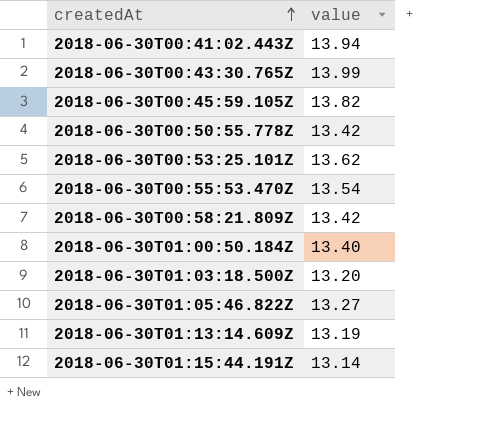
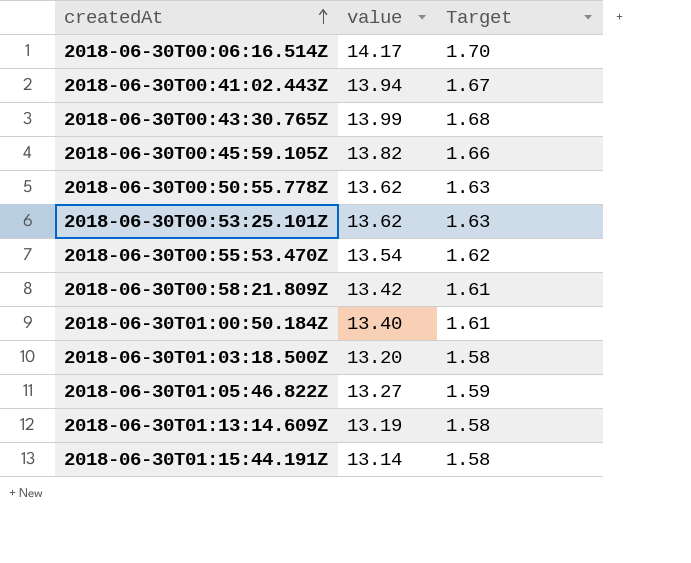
column Target | formula: none -> [value] * 0.12
row 2018-06-30T00:06:16.514Z: none -> 14.17 | 1.70
2018-06-30T00:50:55.778Z | value: 13.42 -> 13.62

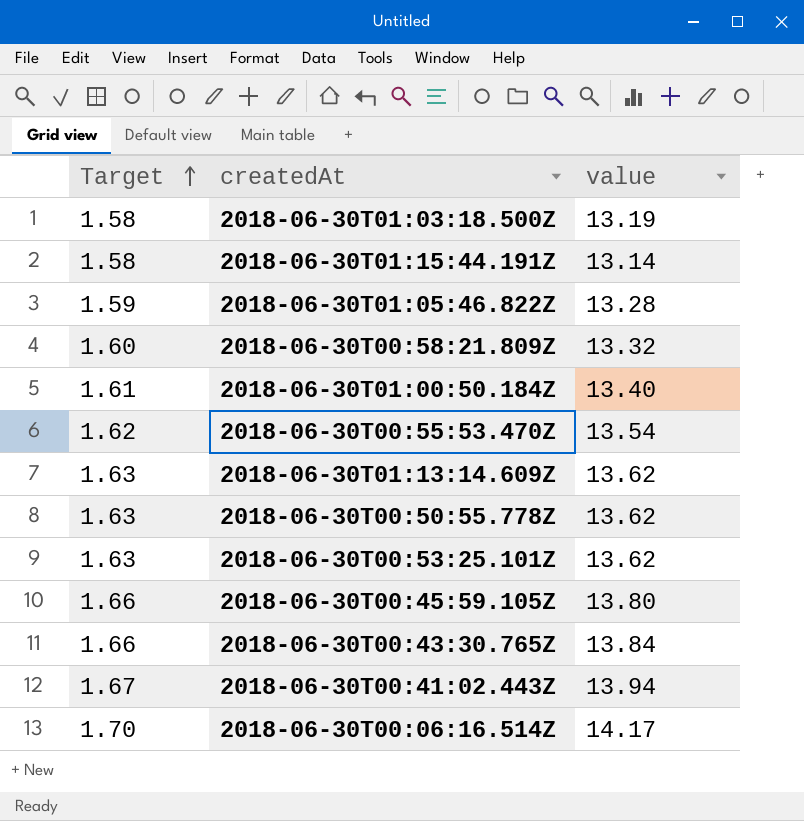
row order: createdAt ascending -> Target ascending
column Target | position: 3 -> 1
2018-06-30T01:03:18.500Z | value: 13.20 -> 13.19
2018-06-30T01:05:46.822Z | value: 13.27 -> 13.28
2018-06-30T00:58:21.809Z | Target: 1.61 -> 1.60
2018-06-30T00:58:21.809Z | value: 13.42 -> 13.32
2018-06-30T01:13:14.609Z | Target: 1.58 -> 1.63
2018-06-30T01:13:14.609Z | value: 13.19 -> 13.62
2018-06-30T00:45:59.105Z | value: 13.82 -> 13.80
2018-06-30T00:43:30.765Z | Target: 1.68 -> 1.66
2018-06-30T00:43:30.765Z | value: 13.99 -> 13.84

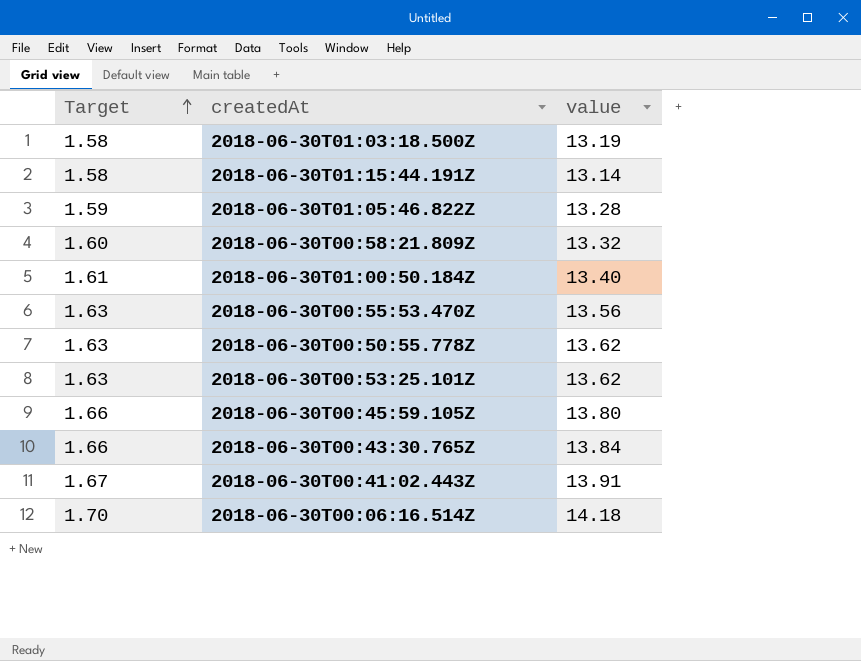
row 2018-06-30T01:13:14.609Z: 1.63 | 13.62 -> none
2018-06-30T00:55:53.470Z | Target: 1.62 -> 1.63
2018-06-30T00:55:53.470Z | value: 13.54 -> 13.56
2018-06-30T00:41:02.443Z | value: 13.94 -> 13.91
2018-06-30T00:06:16.514Z | value: 14.17 -> 14.18

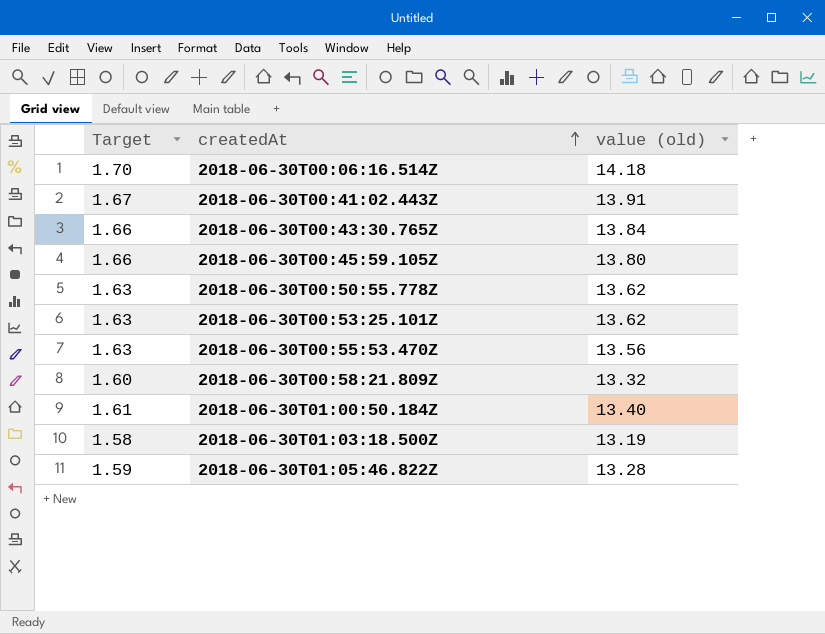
row order: Target ascending -> createdAt ascending
column name: value -> value (old)
row 2018-06-30T01:15:44.191Z: 1.58 | 13.14 -> none

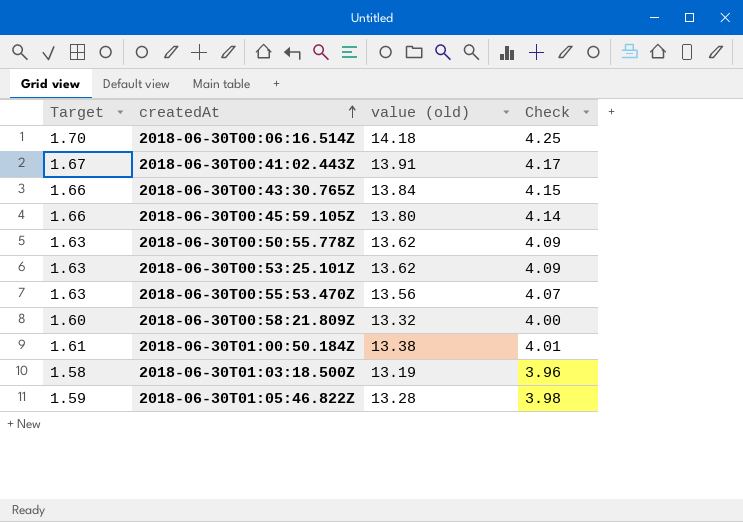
column Check | formula: none -> [value (old)] * 0.3
2018-06-30T01:00:50.184Z | value (old): 13.40 -> 13.38

